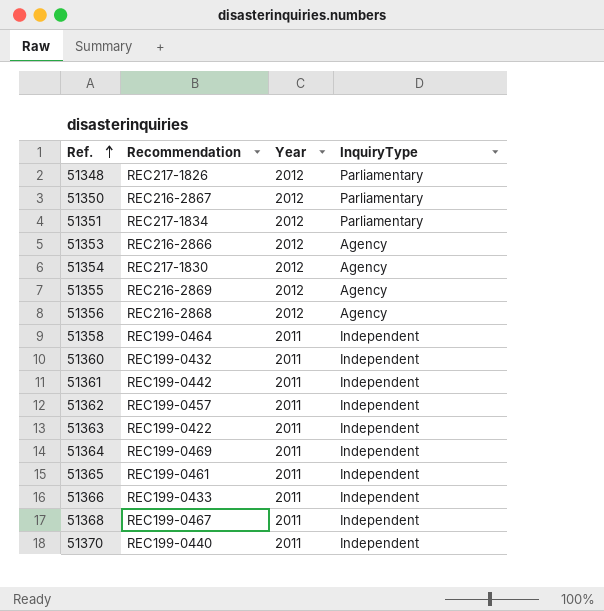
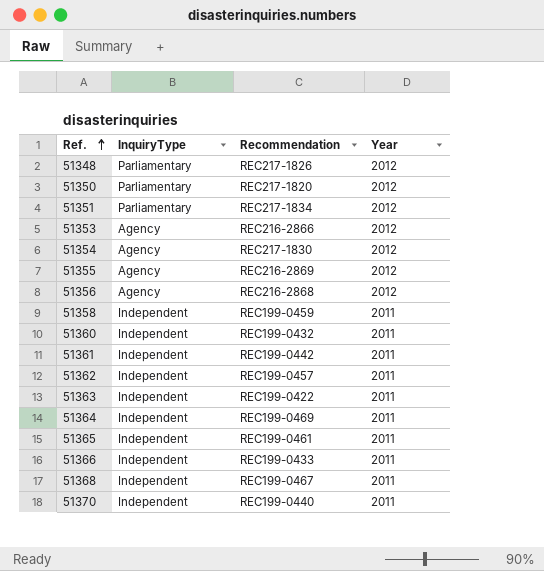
column InquiryType | position: 4 -> 2
51350 | Recommendation: REC216-2867 -> REC217-1820
51358 | Recommendation: REC199-0464 -> REC199-0459

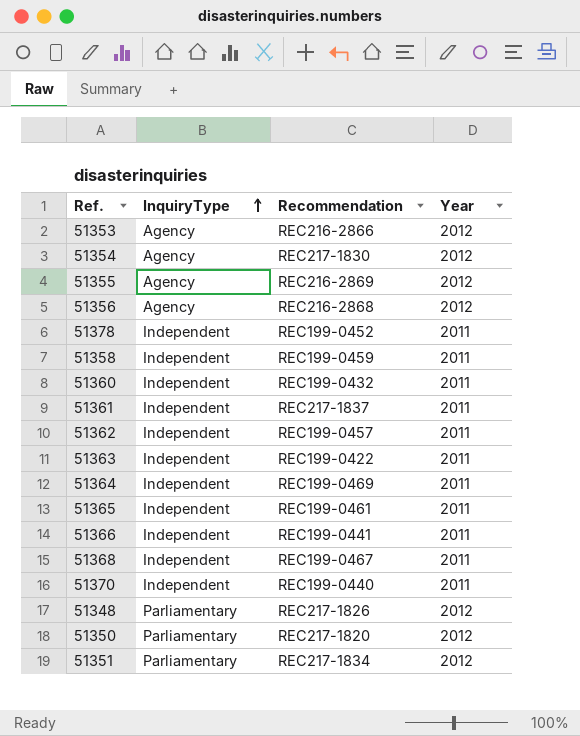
row order: Ref. ascending -> InquiryType ascending
row 51378: none -> Independent | REC199-0452 | 2011
51361 | Recommendation: REC199-0442 -> REC217-1837
51366 | Recommendation: REC199-0433 -> REC199-0441

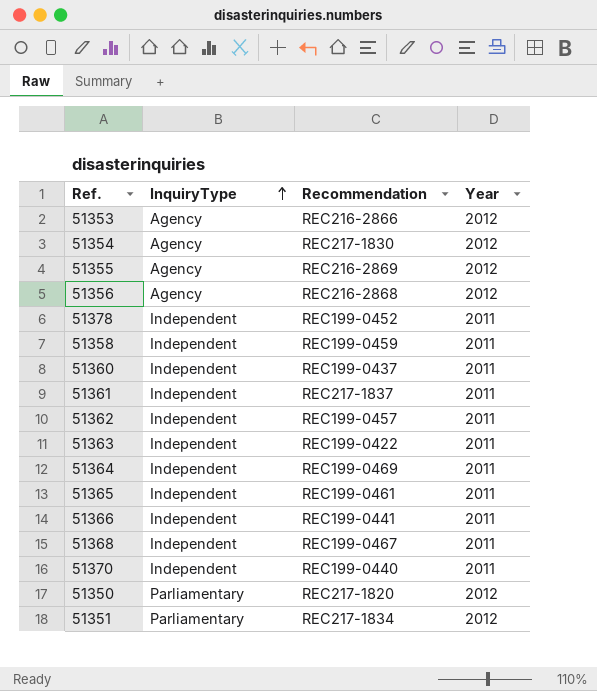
row 51348: Parliamentary | REC217-1826 | 2012 -> none
51360 | Recommendation: REC199-0432 -> REC199-0437

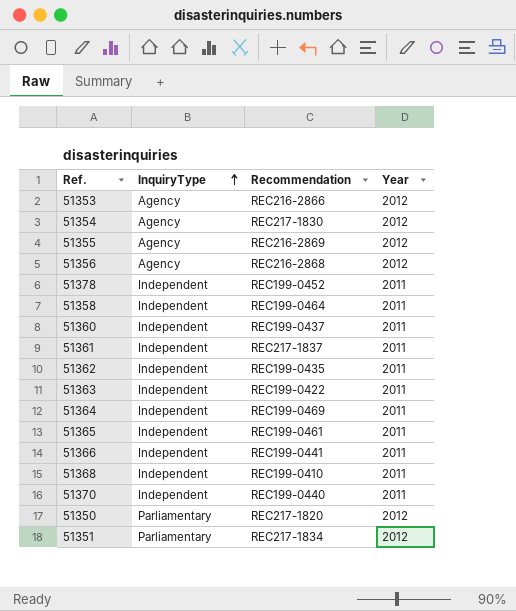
51358 | Recommendation: REC199-0459 -> REC199-0464
51362 | Recommendation: REC199-0457 -> REC199-0435
51368 | Recommendation: REC199-0467 -> REC199-0410

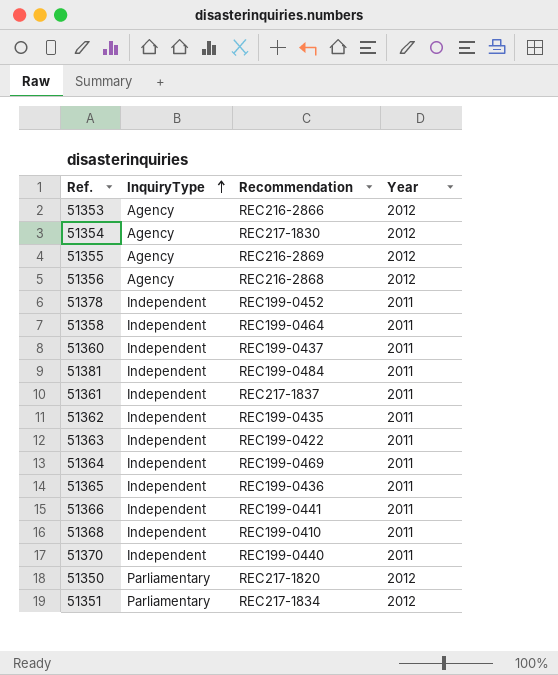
row 51381: none -> Independent | REC199-0484 | 2011
51365 | Recommendation: REC199-0461 -> REC199-0436

